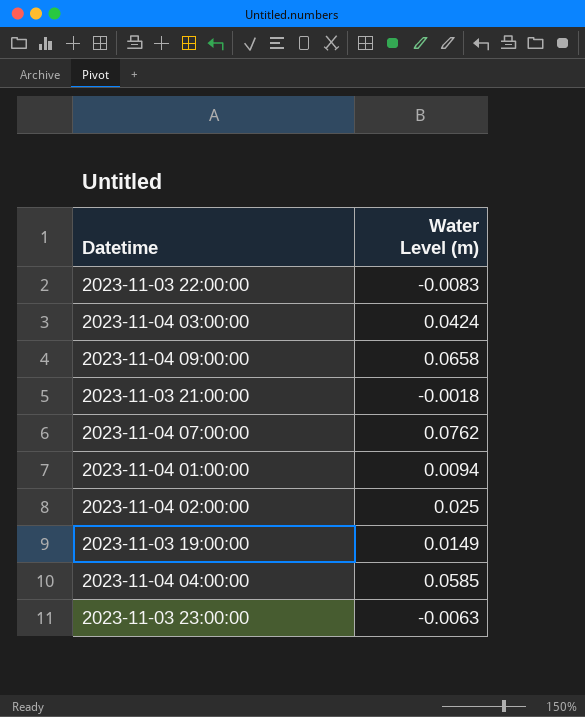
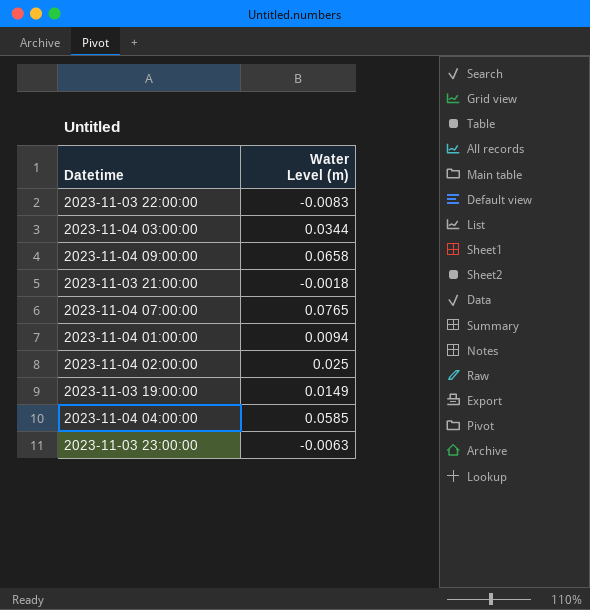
2023-11-04 03:00:00 | Water Level (m): 0.0424 -> 0.0344
2023-11-04 07:00:00 | Water Level (m): 0.0762 -> 0.0765

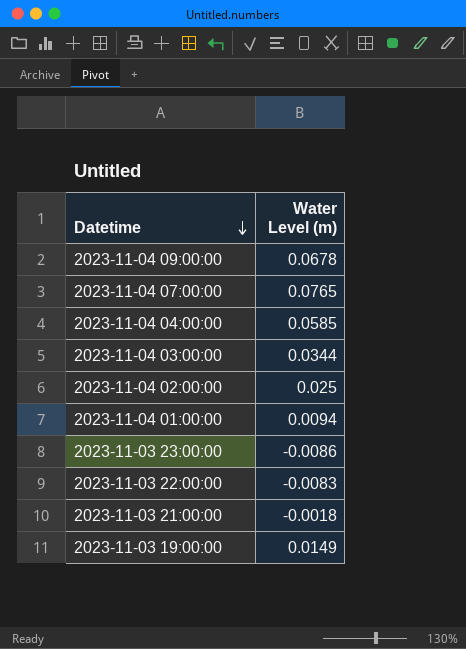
row order: none -> Datetime descending
2023-11-04 09:00:00 | Water Level (m): 0.0658 -> 0.0678
2023-11-03 23:00:00 | Water Level (m): -0.0063 -> -0.0086

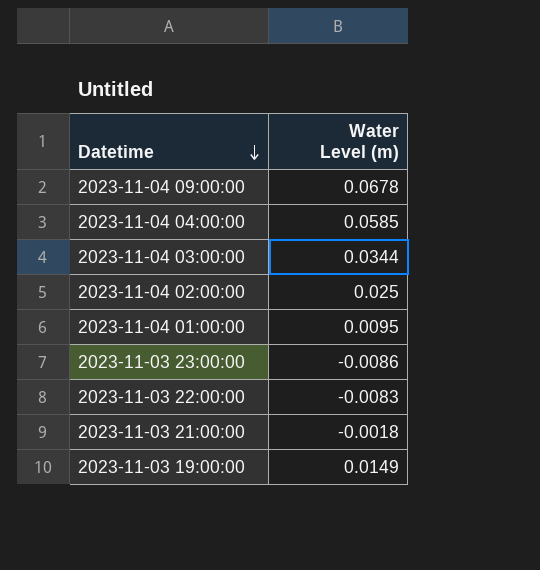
row 2023-11-04 07:00:00: 0.0765 -> none
2023-11-04 01:00:00 | Water Level (m): 0.0094 -> 0.0095

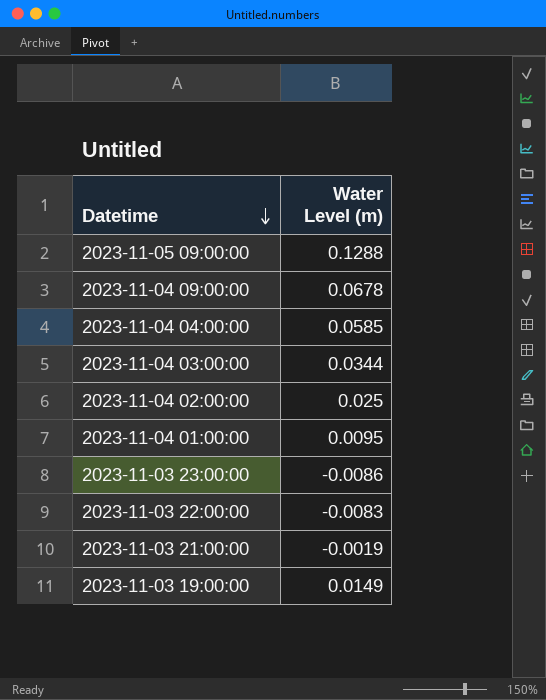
row 2023-11-05 09:00:00: none -> 0.1288
2023-11-03 21:00:00 | Water Level (m): -0.0018 -> -0.0019

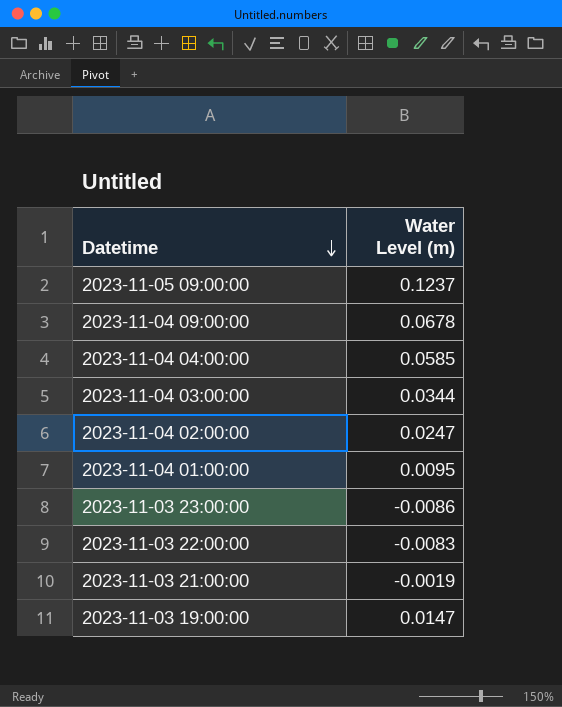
2023-11-05 09:00:00 | Water Level (m): 0.1288 -> 0.1237
2023-11-04 02:00:00 | Water Level (m): 0.025 -> 0.0247
2023-11-03 19:00:00 | Water Level (m): 0.0149 -> 0.0147

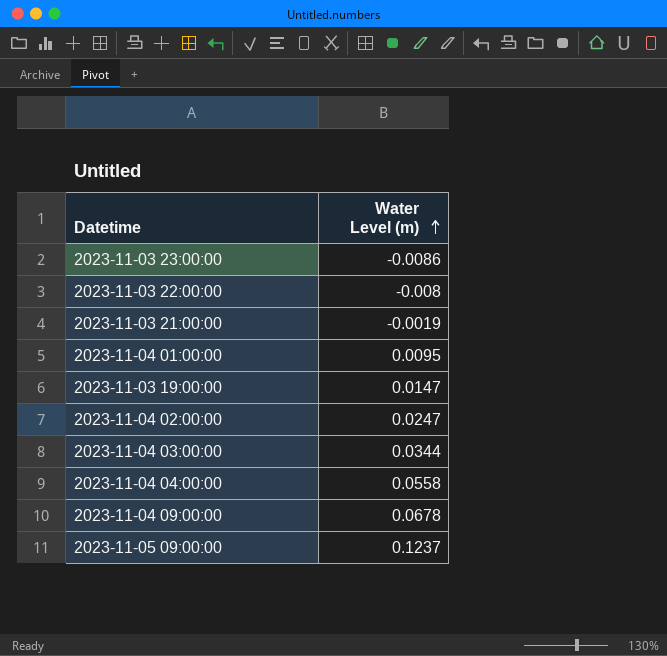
row order: Datetime descending -> Water Level (m) ascending
2023-11-03 22:00:00 | Water Level (m): -0.0083 -> -0.008
2023-11-04 04:00:00 | Water Level (m): 0.0585 -> 0.0558

